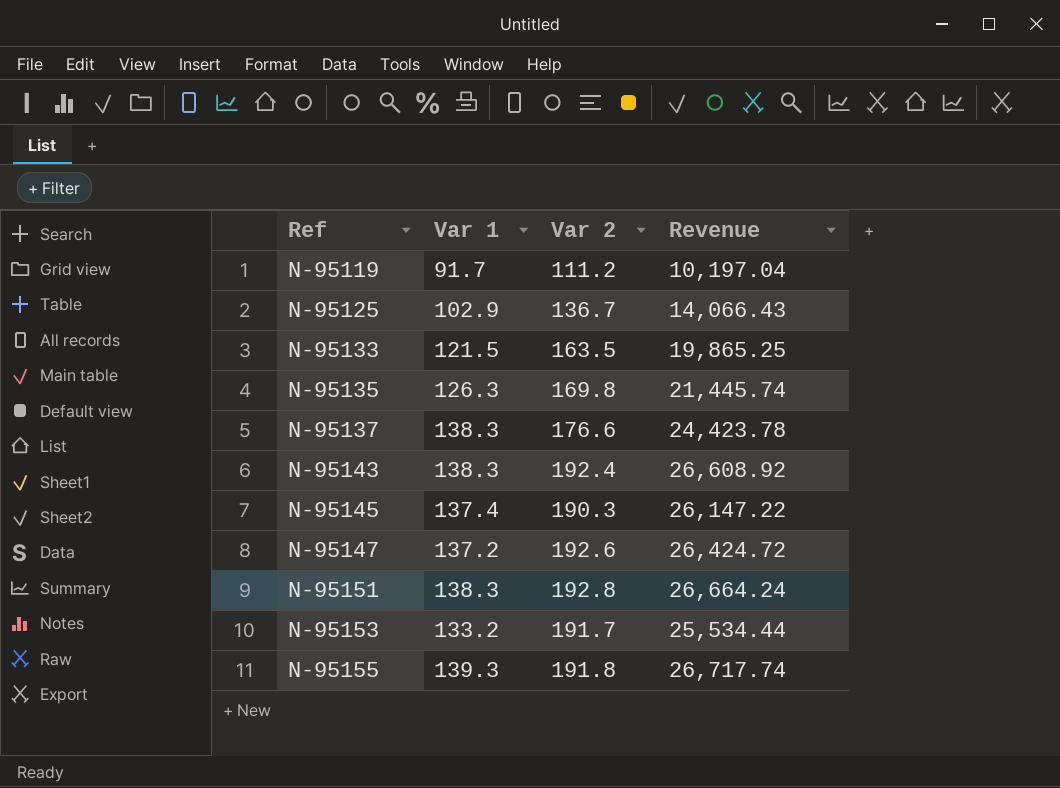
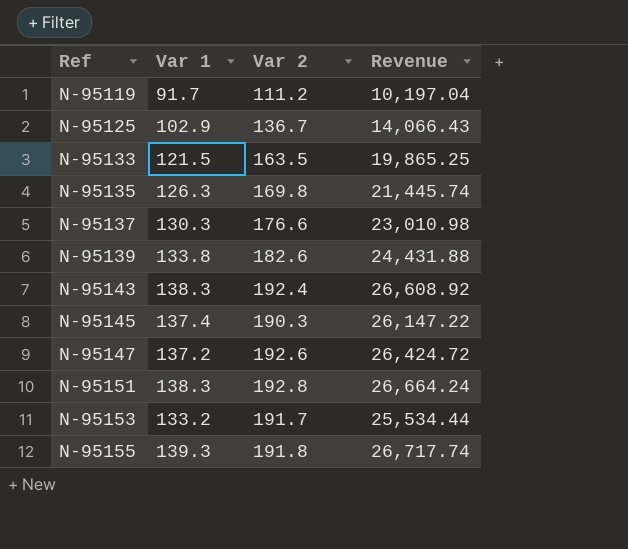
N-95137 | Var 1: 138.3 -> 130.3
N-95137 | Revenue: 24,423.78 -> 23,010.98
row N-95139: none -> 133.8 | 182.6 | 24,431.88

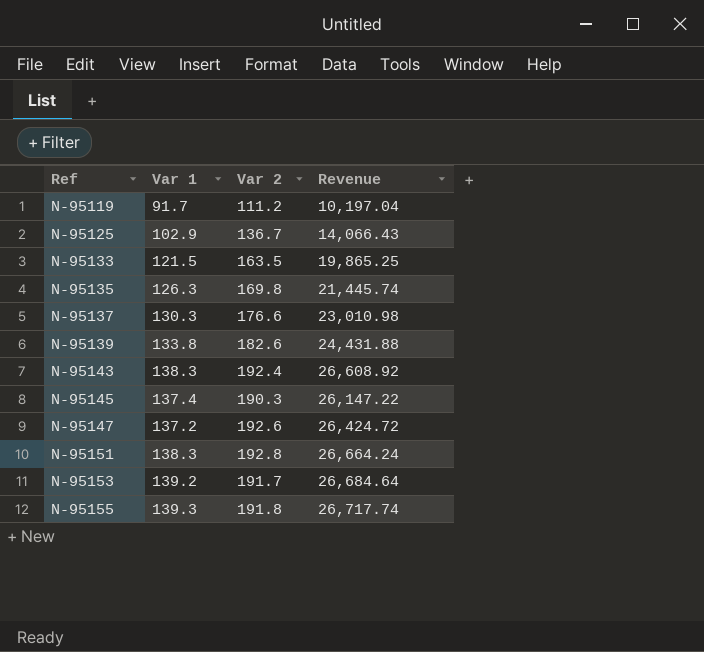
N-95153 | Var 1: 133.2 -> 139.2
N-95153 | Revenue: 25,534.44 -> 26,684.64

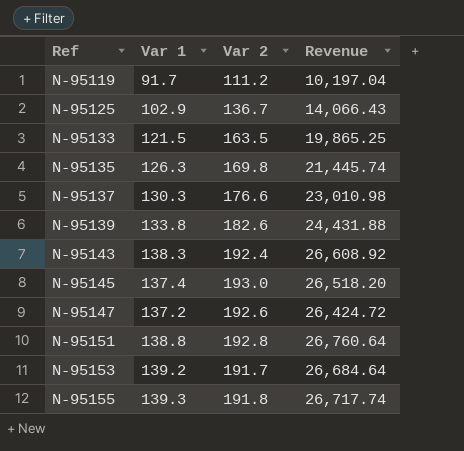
N-95145 | Var 2: 190.3 -> 193.0
N-95145 | Revenue: 26,147.22 -> 26,518.20
N-95151 | Var 1: 138.3 -> 138.8
N-95151 | Revenue: 26,664.24 -> 26,760.64

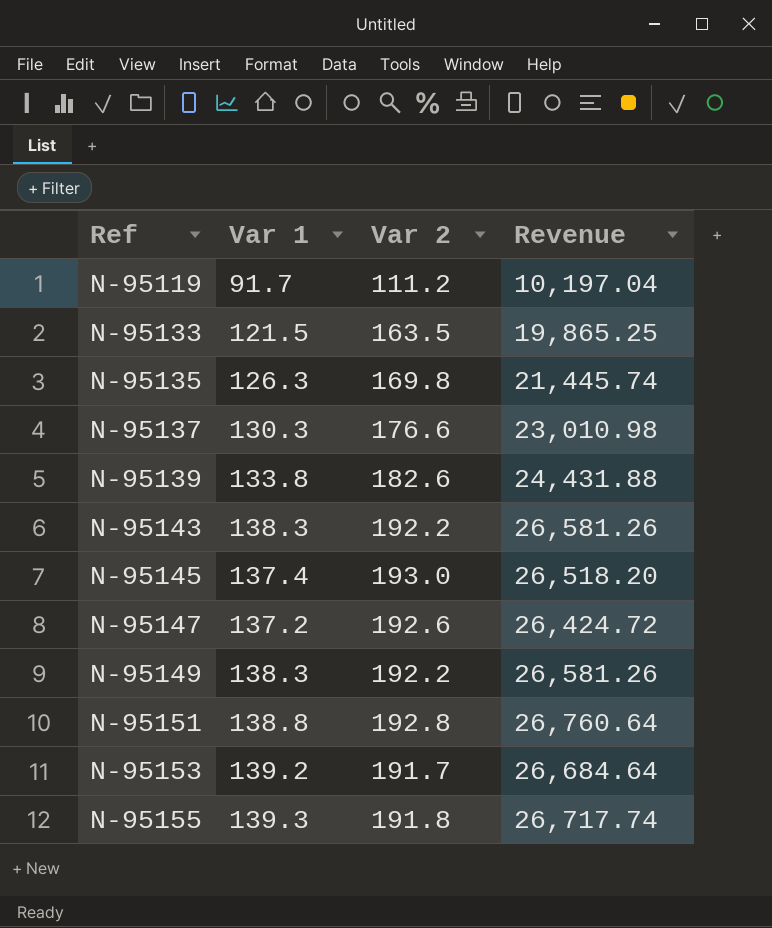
row N-95125: 102.9 | 136.7 | 14,066.43 -> none
N-95143 | Var 2: 192.4 -> 192.2
N-95143 | Revenue: 26,608.92 -> 26,581.26
row N-95149: none -> 138.3 | 192.2 | 26,581.26

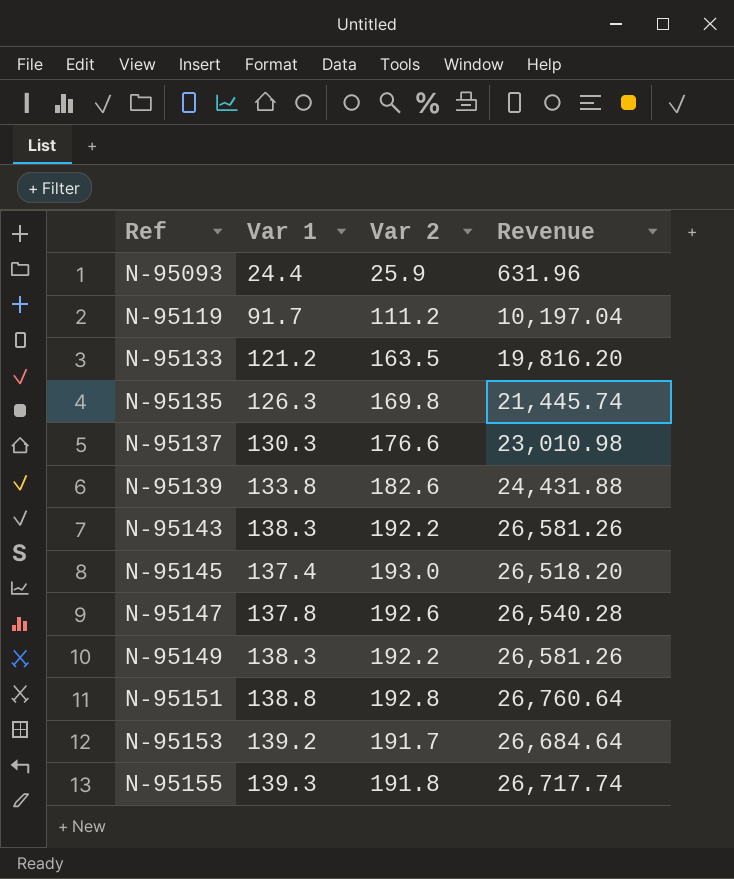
row N-95093: none -> 24.4 | 25.9 | 631.96
N-95133 | Var 1: 121.5 -> 121.2
N-95133 | Revenue: 19,865.25 -> 19,816.20
N-95147 | Var 1: 137.2 -> 137.8
N-95147 | Revenue: 26,424.72 -> 26,540.28

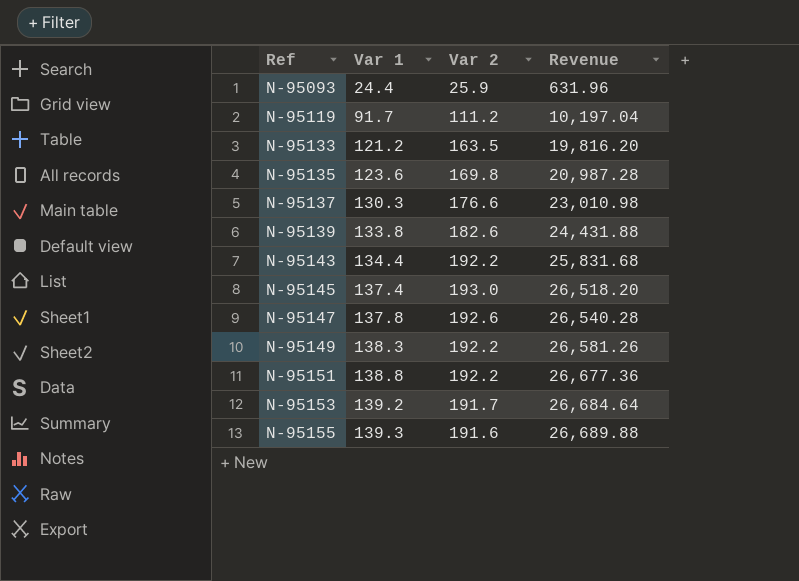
N-95135 | Var 1: 126.3 -> 123.6
N-95135 | Revenue: 21,445.74 -> 20,987.28
N-95143 | Var 1: 138.3 -> 134.4
N-95143 | Revenue: 26,581.26 -> 25,831.68
N-95151 | Var 2: 192.8 -> 192.2
N-95151 | Revenue: 26,760.64 -> 26,677.36
N-95155 | Var 2: 191.8 -> 191.6
N-95155 | Revenue: 26,717.74 -> 26,689.88

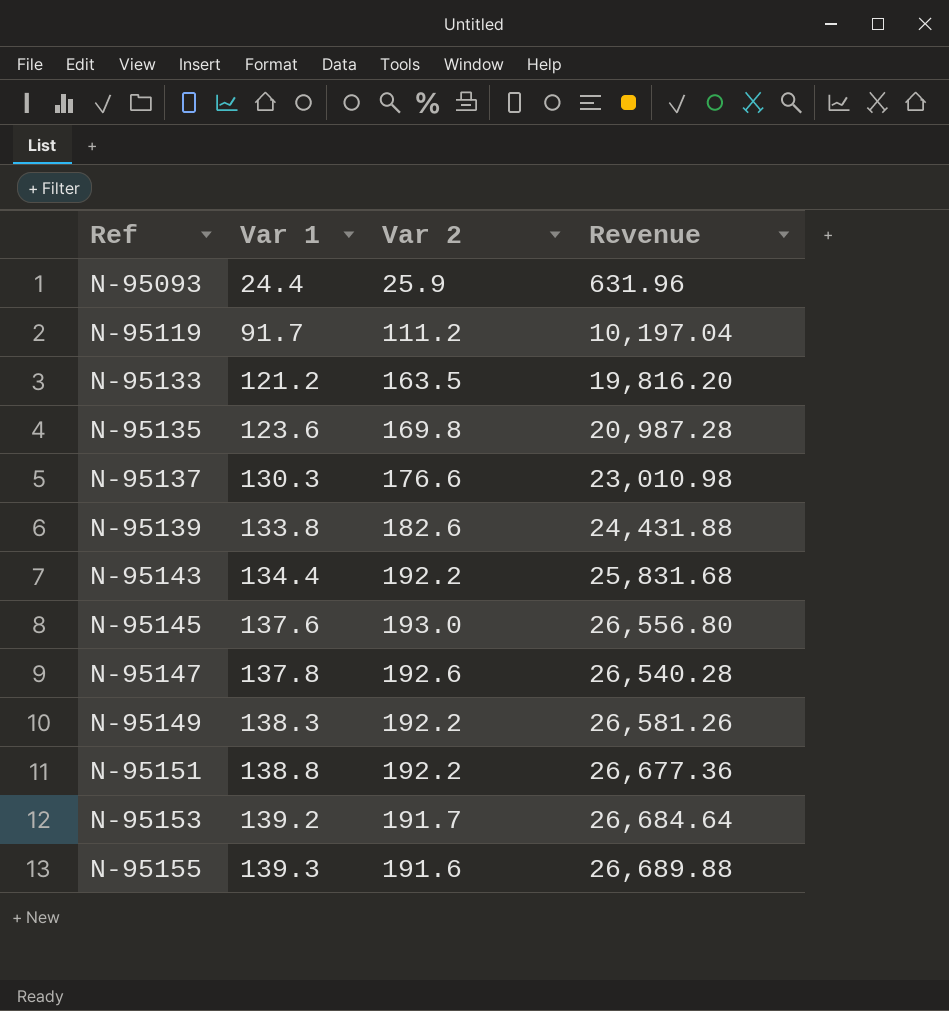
N-95145 | Var 1: 137.4 -> 137.6
N-95145 | Revenue: 26,518.20 -> 26,556.80

